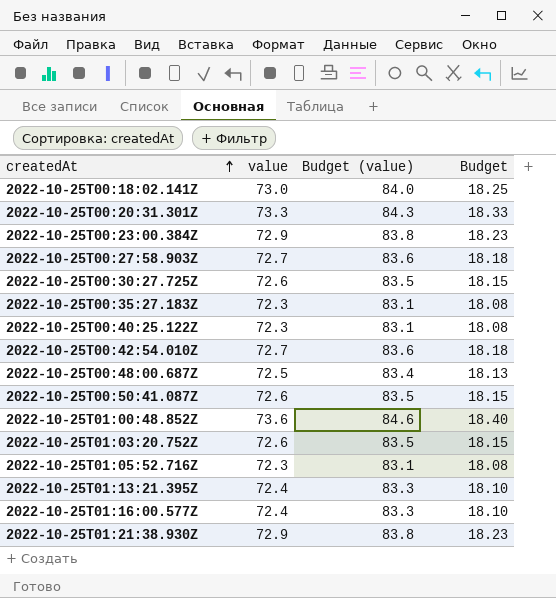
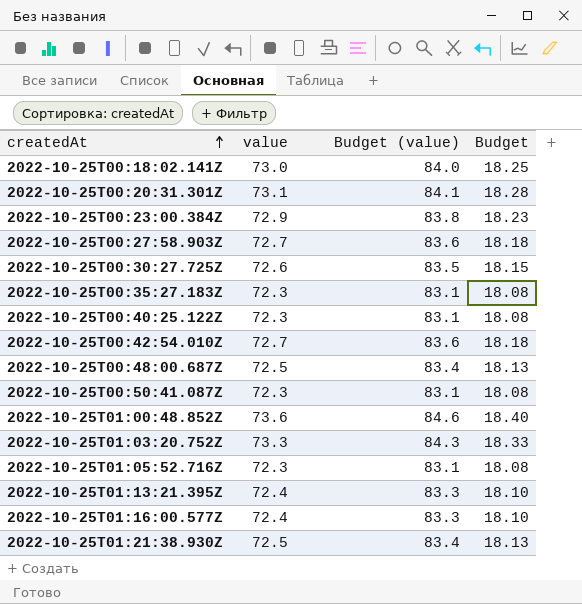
2022-10-25T00:20:31.301Z | value: 73.3 -> 73.1
2022-10-25T00:20:31.301Z | Budget (value): 84.3 -> 84.1
2022-10-25T00:20:31.301Z | Budget: 18.33 -> 18.28
2022-10-25T00:50:41.087Z | value: 72.6 -> 72.3
2022-10-25T00:50:41.087Z | Budget (value): 83.5 -> 83.1
2022-10-25T00:50:41.087Z | Budget: 18.15 -> 18.08
2022-10-25T01:03:20.752Z | value: 72.6 -> 73.3
2022-10-25T01:03:20.752Z | Budget (value): 83.5 -> 84.3
2022-10-25T01:03:20.752Z | Budget: 18.15 -> 18.33
2022-10-25T01:21:38.930Z | value: 72.9 -> 72.5
2022-10-25T01:21:38.930Z | Budget (value): 83.8 -> 83.4
2022-10-25T01:21:38.930Z | Budget: 18.23 -> 18.13

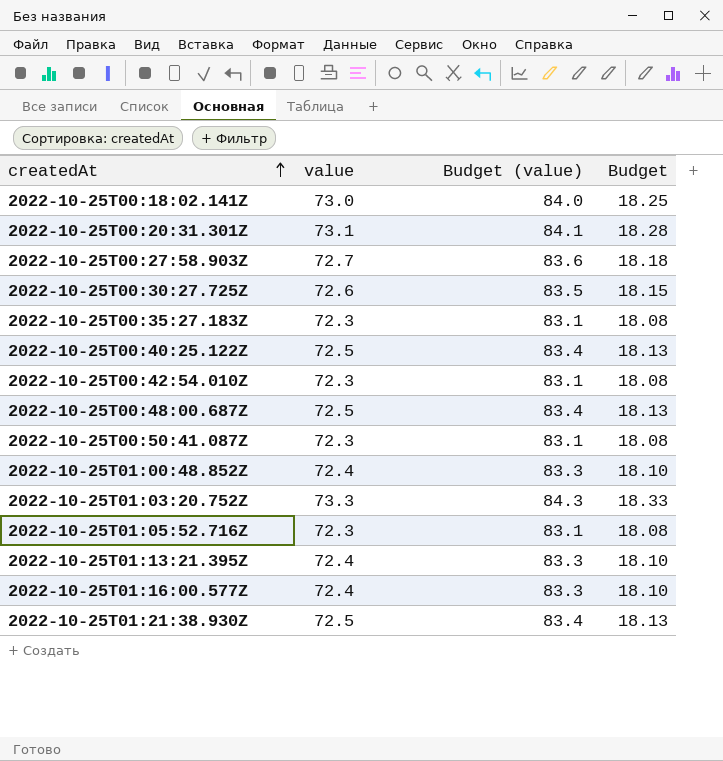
row 2022-10-25T00:23:00.384Z: 72.9 | 83.8 | 18.23 -> none
2022-10-25T00:40:25.122Z | value: 72.3 -> 72.5
2022-10-25T00:40:25.122Z | Budget (value): 83.1 -> 83.4
2022-10-25T00:40:25.122Z | Budget: 18.08 -> 18.13
2022-10-25T00:42:54.010Z | value: 72.7 -> 72.3
2022-10-25T00:42:54.010Z | Budget (value): 83.6 -> 83.1
2022-10-25T00:42:54.010Z | Budget: 18.18 -> 18.08
2022-10-25T01:00:48.852Z | value: 73.6 -> 72.4
2022-10-25T01:00:48.852Z | Budget (value): 84.6 -> 83.3
2022-10-25T01:00:48.852Z | Budget: 18.40 -> 18.10

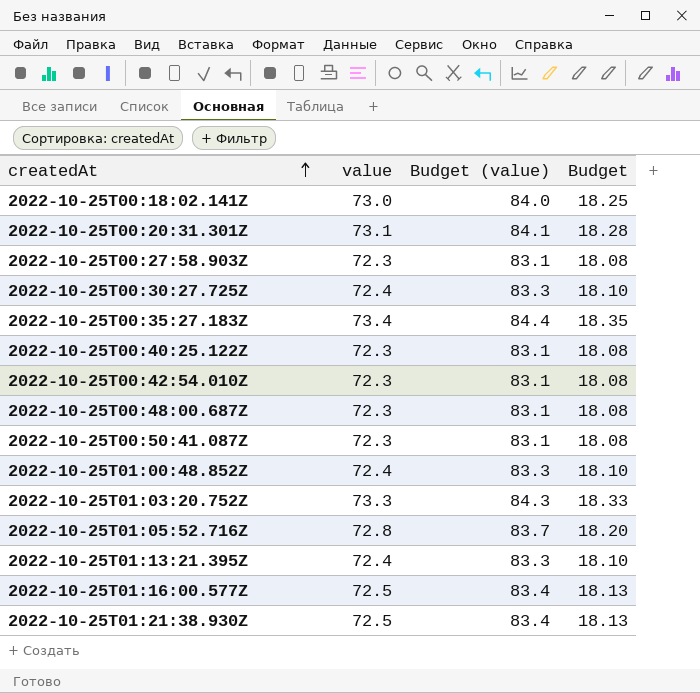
2022-10-25T00:27:58.903Z | value: 72.7 -> 72.3
2022-10-25T00:27:58.903Z | Budget (value): 83.6 -> 83.1
2022-10-25T00:27:58.903Z | Budget: 18.18 -> 18.08
2022-10-25T00:30:27.725Z | value: 72.6 -> 72.4
2022-10-25T00:30:27.725Z | Budget (value): 83.5 -> 83.3
2022-10-25T00:30:27.725Z | Budget: 18.15 -> 18.10
2022-10-25T00:35:27.183Z | value: 72.3 -> 73.4
2022-10-25T00:35:27.183Z | Budget (value): 83.1 -> 84.4
2022-10-25T00:35:27.183Z | Budget: 18.08 -> 18.35
2022-10-25T00:40:25.122Z | value: 72.5 -> 72.3
2022-10-25T00:40:25.122Z | Budget (value): 83.4 -> 83.1
2022-10-25T00:40:25.122Z | Budget: 18.13 -> 18.08
2022-10-25T00:48:00.687Z | value: 72.5 -> 72.3
2022-10-25T00:48:00.687Z | Budget (value): 83.4 -> 83.1
2022-10-25T00:48:00.687Z | Budget: 18.13 -> 18.08
2022-10-25T01:05:52.716Z | value: 72.3 -> 72.8
2022-10-25T01:05:52.716Z | Budget (value): 83.1 -> 83.7
2022-10-25T01:05:52.716Z | Budget: 18.08 -> 18.20
2022-10-25T01:16:00.577Z | value: 72.4 -> 72.5
2022-10-25T01:16:00.577Z | Budget (value): 83.3 -> 83.4
2022-10-25T01:16:00.577Z | Budget: 18.10 -> 18.13

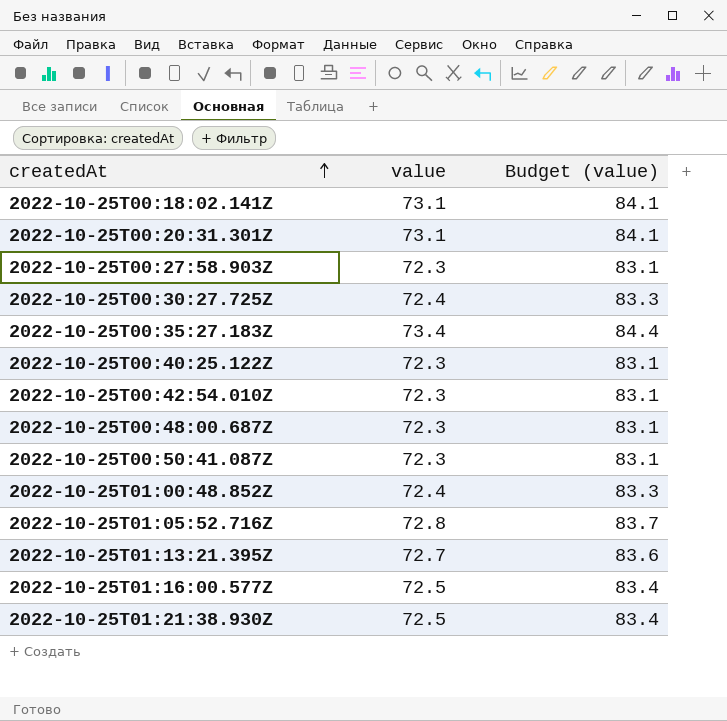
column Budget | formula: [value] * 0.25 -> none
row 2022-10-25T01:03:20.752Z: 73.3 | 84.3 | 18.33 -> none
2022-10-25T00:18:02.141Z | value: 73.0 -> 73.1
2022-10-25T00:18:02.141Z | Budget (value): 84.0 -> 84.1
2022-10-25T01:13:21.395Z | value: 72.4 -> 72.7
2022-10-25T01:13:21.395Z | Budget (value): 83.3 -> 83.6

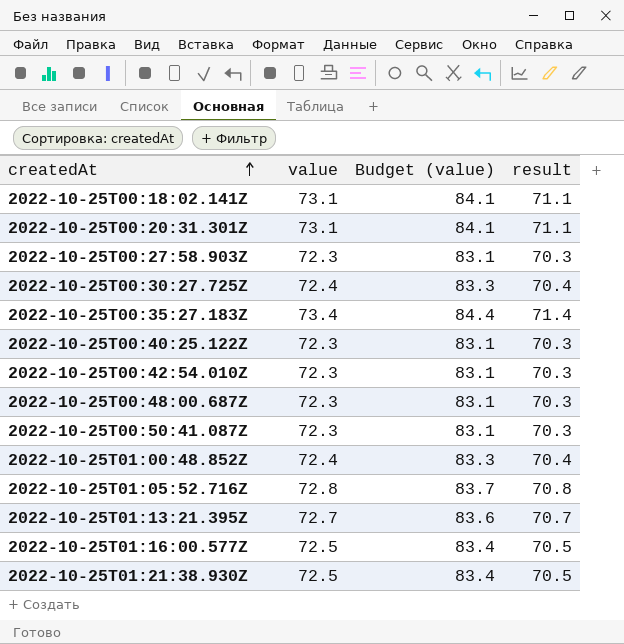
column result | formula: none -> [value] - 2

